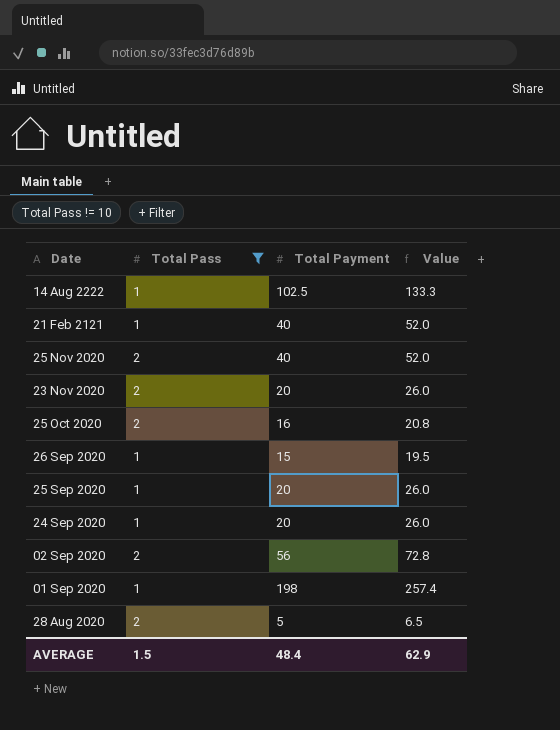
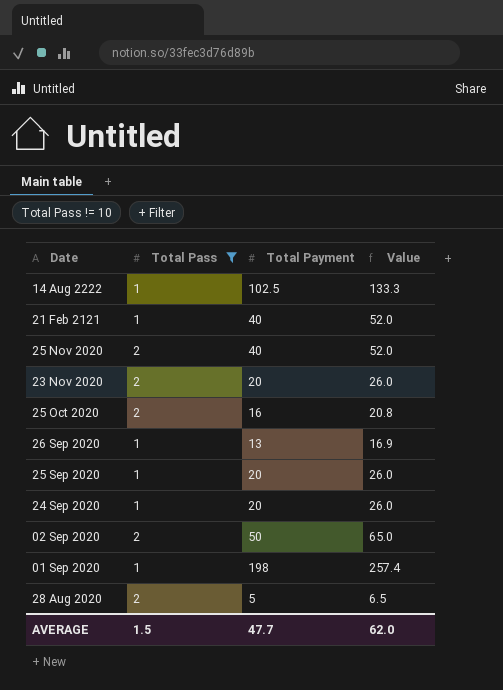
26 Sep 2020 | Total Payment: 15 -> 13
26 Sep 2020 | Value: 19.5 -> 16.9
02 Sep 2020 | Total Payment: 56 -> 50
02 Sep 2020 | Value: 72.8 -> 65.0
AVERAGE | Total Payment: 48.4 -> 47.7
AVERAGE | Value: 62.9 -> 62.0

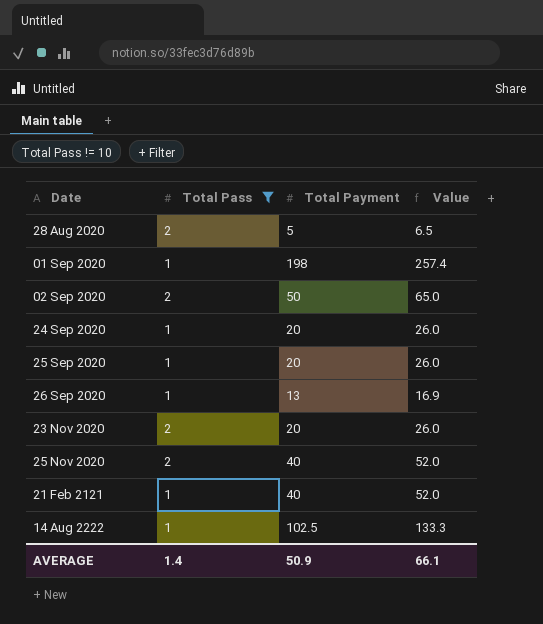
row order: Date descending -> Date ascending
row 25 Oct 2020: 2 | 16 | 20.8 -> none
AVERAGE | Total Pass: 1.5 -> 1.4
AVERAGE | Total Payment: 47.7 -> 50.9
AVERAGE | Value: 62.0 -> 66.1

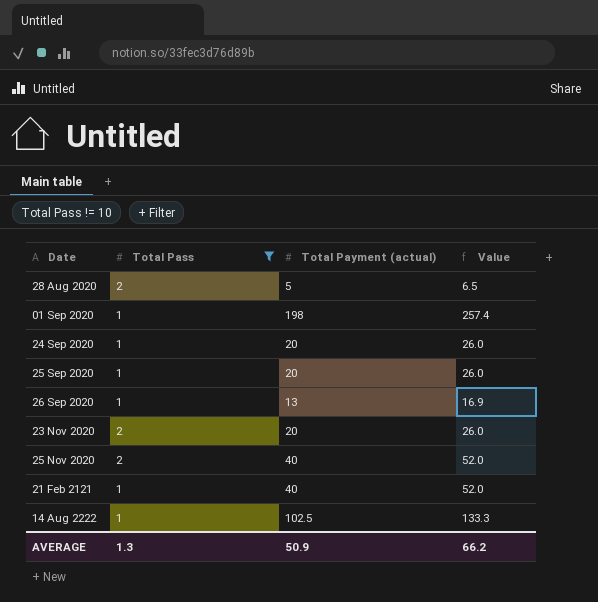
column name: Total Payment -> Total Payment (actual)
row 02 Sep 2020: 2 | 50 | 65.0 -> none
AVERAGE | Total Pass: 1.4 -> 1.3
AVERAGE | Value: 66.1 -> 66.2

